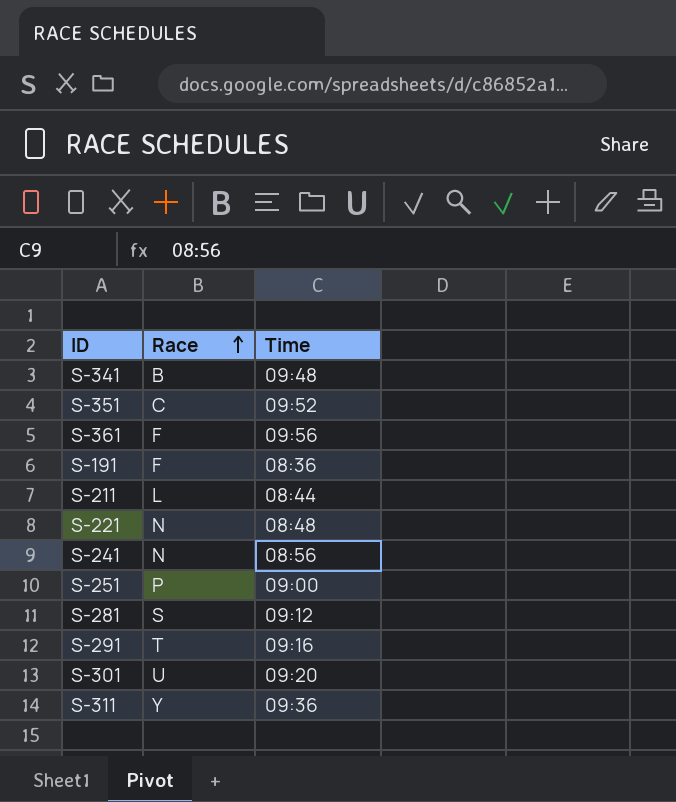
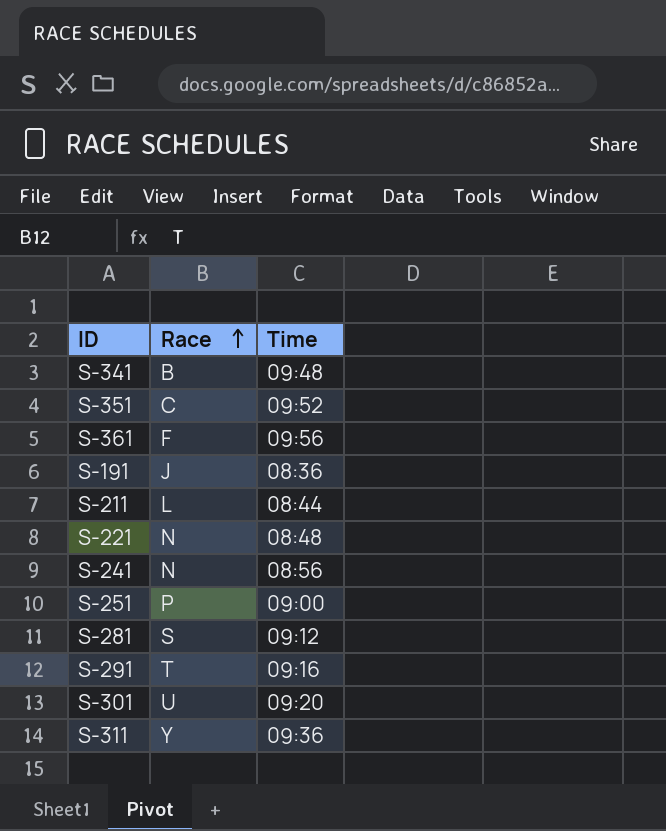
S-191 | Race: F -> J

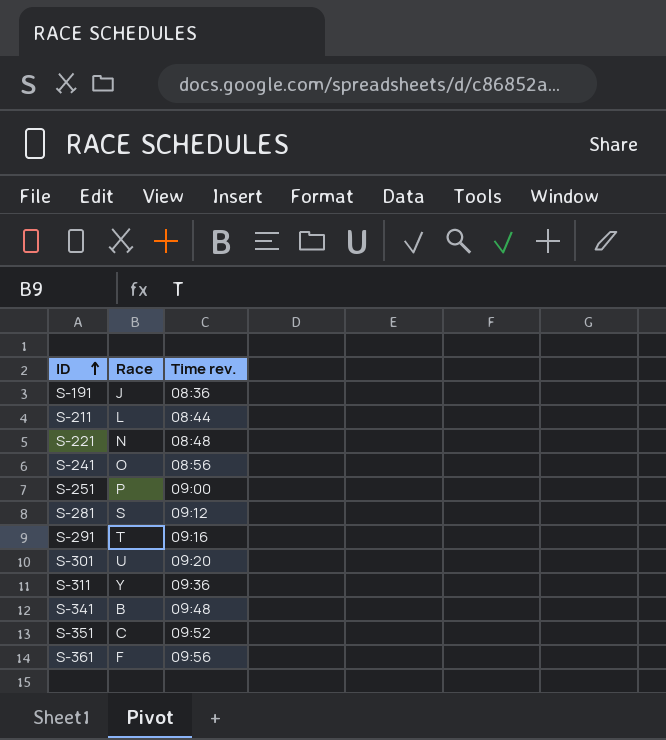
row order: Race ascending -> ID ascending
column name: Time -> Time rev.
S-241 | Race: N -> O

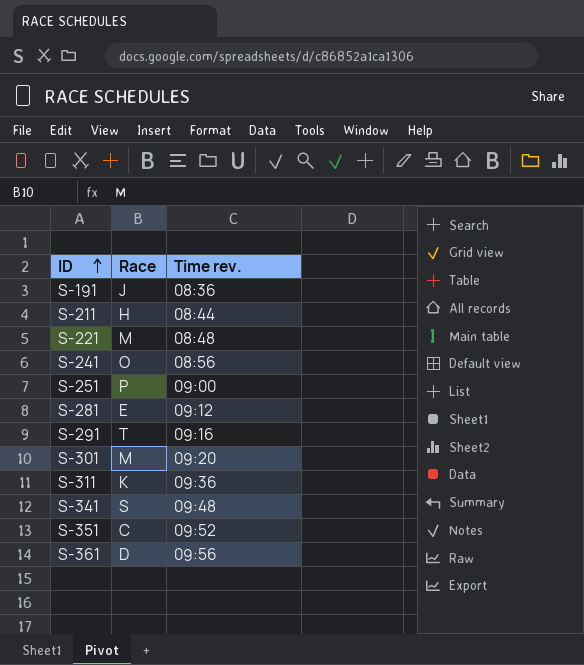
S-211 | Race: L -> H
S-221 | Race: N -> M
S-281 | Race: S -> E
S-301 | Race: U -> M
S-311 | Race: Y -> K
S-341 | Race: B -> S
S-361 | Race: F -> D

